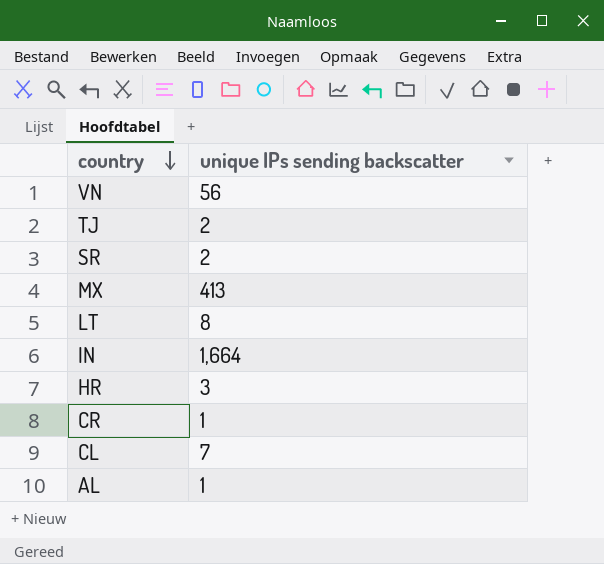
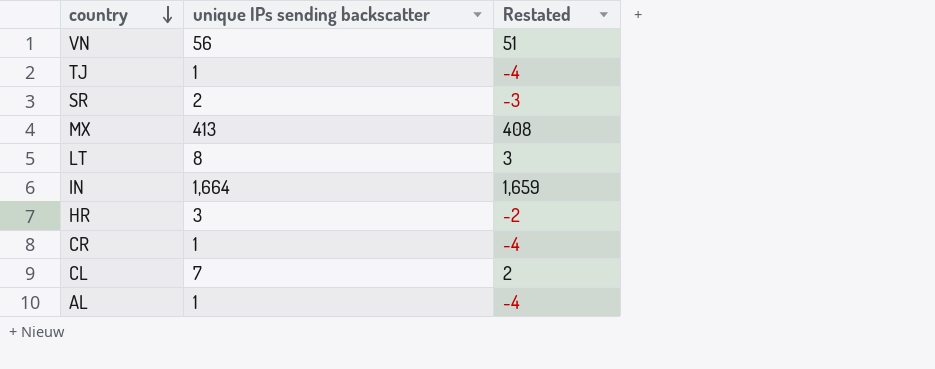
column Restated | formula: none -> [unique IPs sending backscatter] - 5
TJ | unique IPs sending backscatter: 2 -> 1

